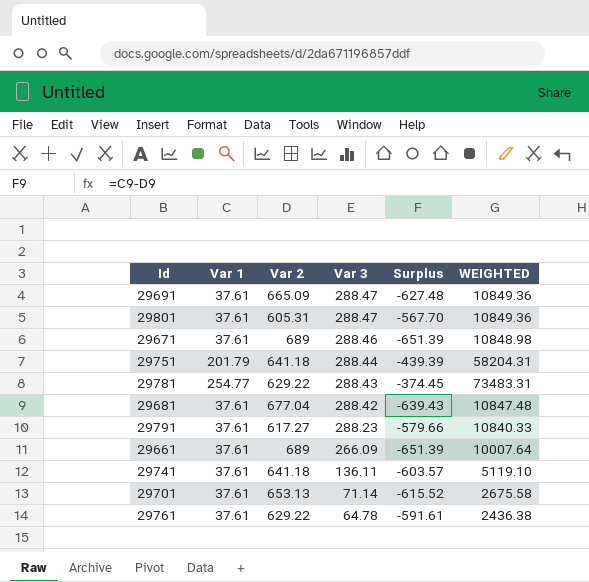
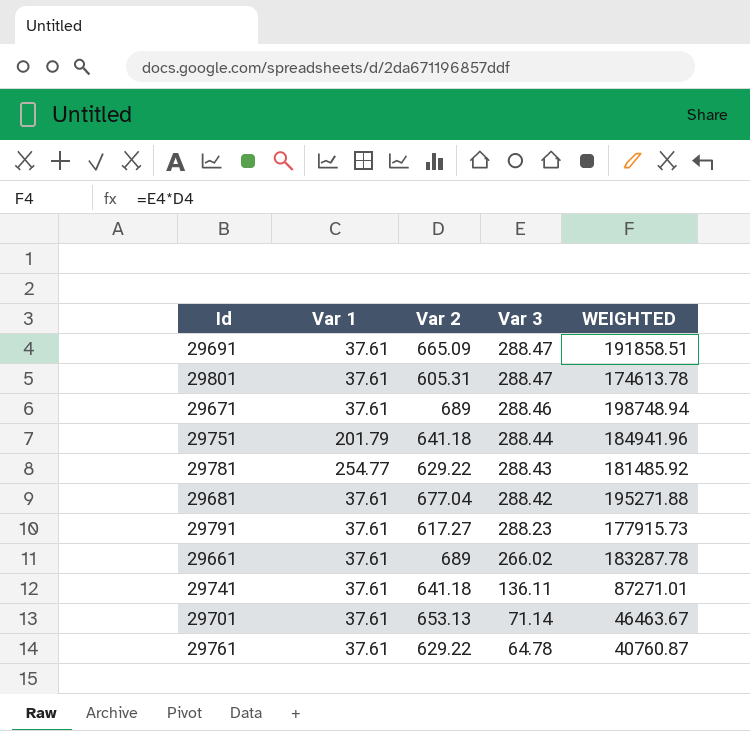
column Surplus | formula: [Var 1] - [Var 2] -> none
column WEIGHTED | formula: [Var 1] * [Var 3] -> [Var 2] * [Var 3]
29661 | Var 3: 266.09 -> 266.02

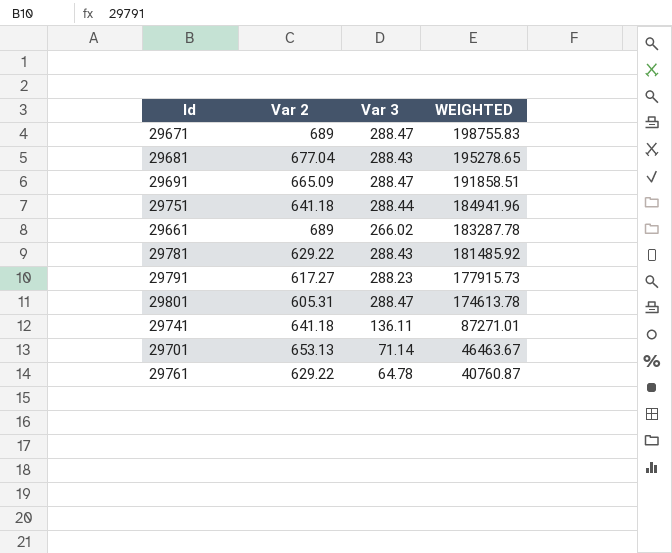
row order: Var 3 descending -> WEIGHTED descending
column Var 1 | position: 2 -> none
29671 | Var 3: 288.46 -> 288.47
29671 | WEIGHTED: 198748.94 -> 198755.83
29681 | Var 3: 288.42 -> 288.43
29681 | WEIGHTED: 195271.88 -> 195278.65

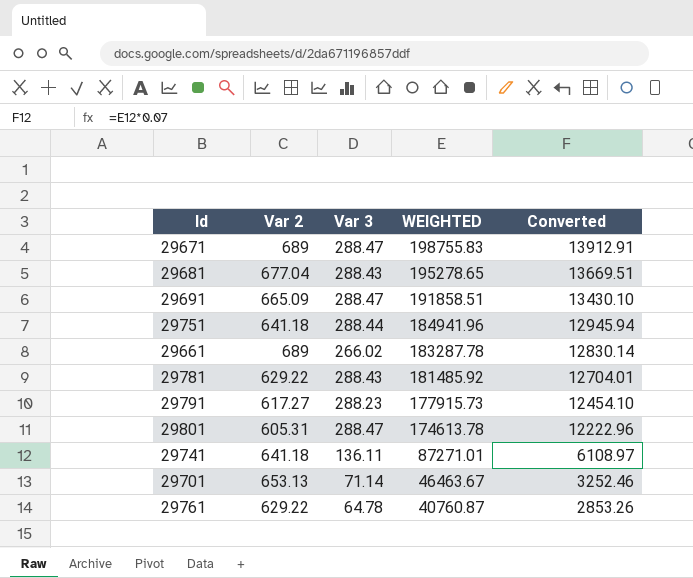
column Converted | formula: none -> [WEIGHTED] * 0.07

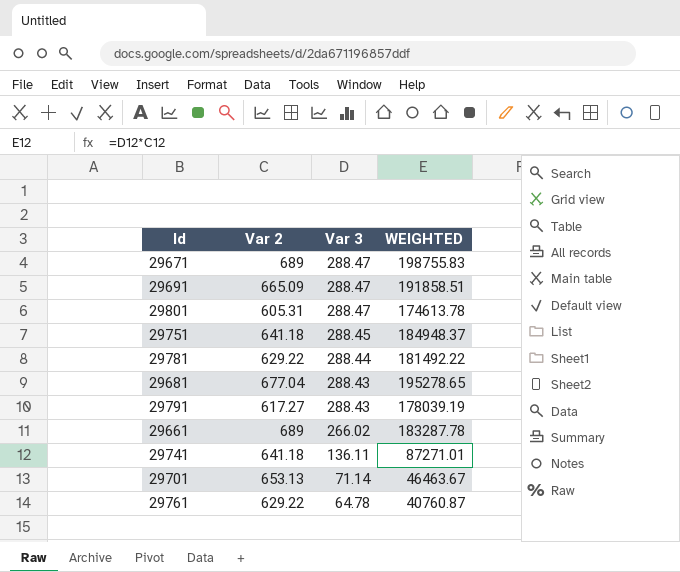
row order: WEIGHTED descending -> Var 3 descending
column Converted | formula: [WEIGHTED] * 0.07 -> none
29751 | Var 3: 288.44 -> 288.45
29751 | WEIGHTED: 184941.96 -> 184948.37
29781 | Var 3: 288.43 -> 288.44
29781 | WEIGHTED: 181485.92 -> 181492.22
29791 | Var 3: 288.23 -> 288.43
29791 | WEIGHTED: 177915.73 -> 178039.19

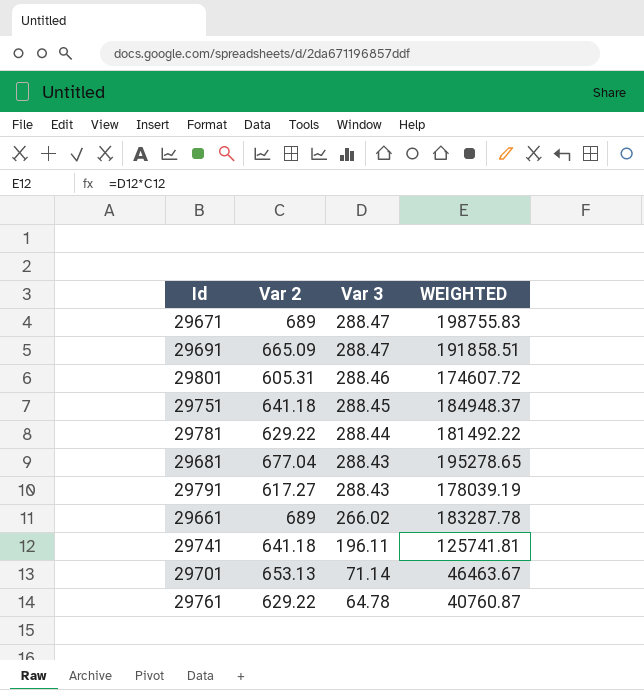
29801 | Var 3: 288.47 -> 288.46
29801 | WEIGHTED: 174613.78 -> 174607.72
29741 | Var 3: 136.11 -> 196.11
29741 | WEIGHTED: 87271.01 -> 125741.81

